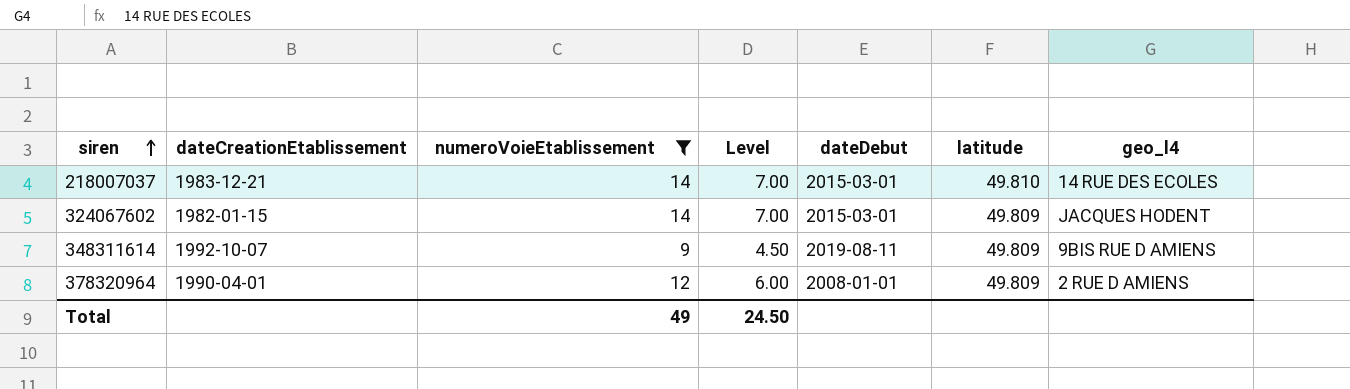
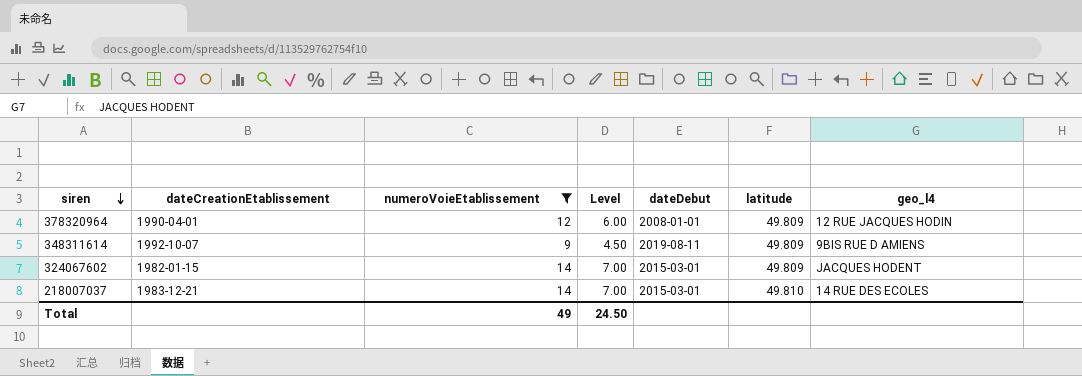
row order: siren ascending -> siren descending
378320964 | geo_l4: 2 RUE D AMIENS -> 12 RUE JACQUES HODIN

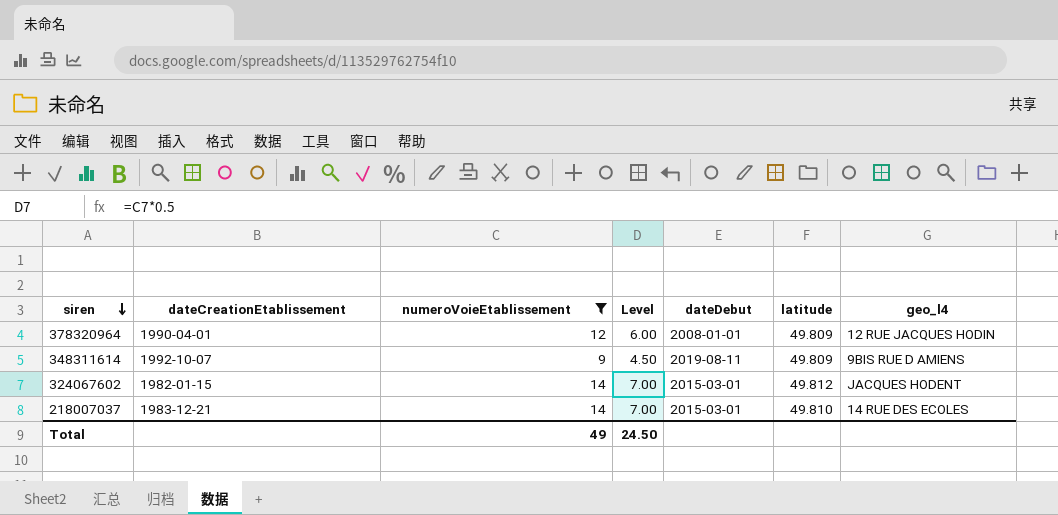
324067602 | latitude: 49.809 -> 49.812

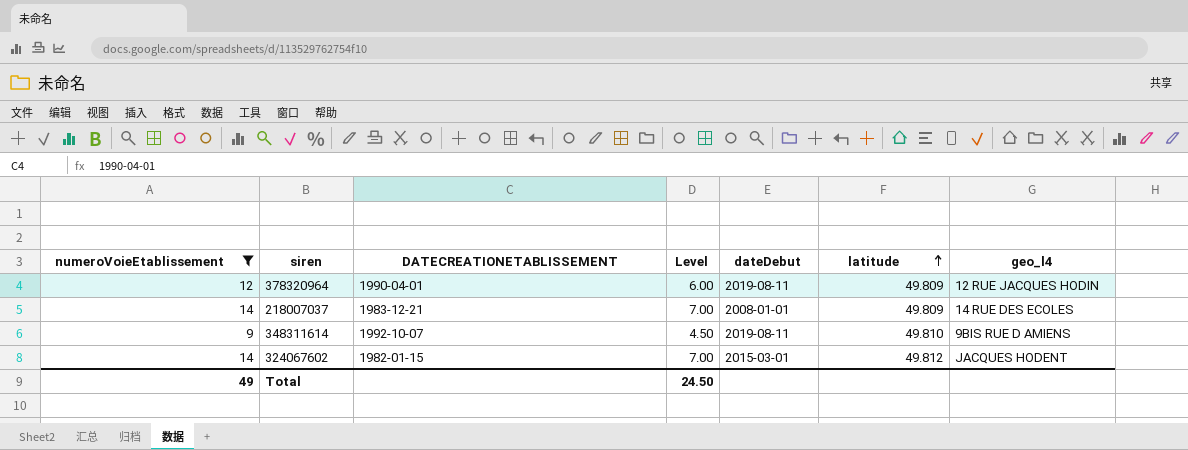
row order: siren descending -> latitude ascending
column numeroVoieEtablissement | position: 3 -> 1
column name: dateCreationEtablissement -> DATECREATIONETABLISSEMENT
378320964 | dateDebut: 2008-01-01 -> 2019-08-11
218007037 | dateDebut: 2015-03-01 -> 2008-01-01
218007037 | latitude: 49.810 -> 49.809
348311614 | latitude: 49.809 -> 49.810

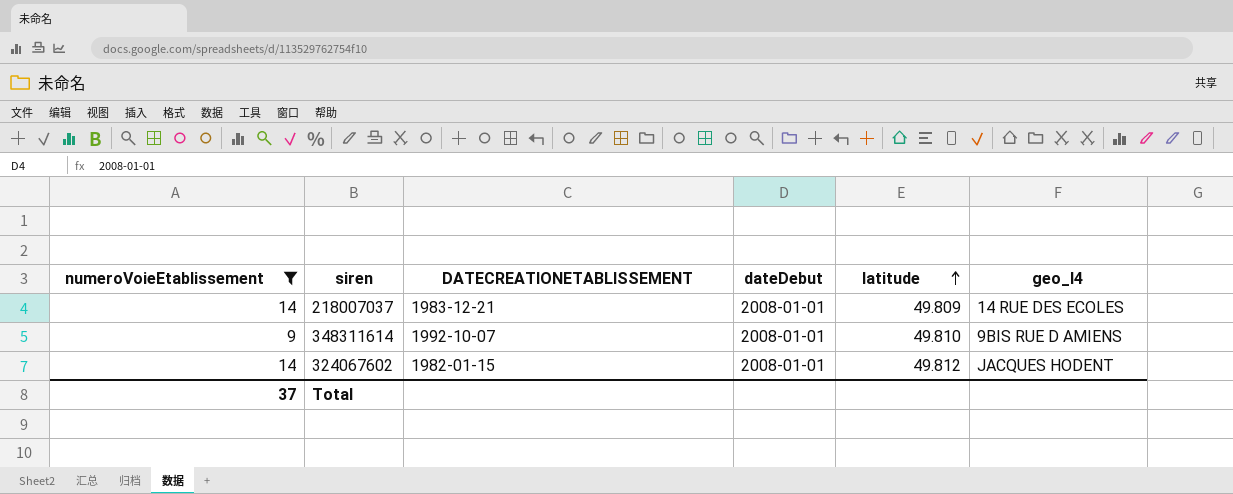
column Level | formula: [numeroVoieEtablissement] * 0.5 -> none
row 378320964: 12 | 1990-04-01 | 6.00 | 2019-08-11 | 49.809 | 12 RUE JACQUES HODIN -> none
348311614 | dateDebut: 2019-08-11 -> 2008-01-01
324067602 | dateDebut: 2015-03-01 -> 2008-01-01
Total | numeroVoieEtablissement: 49 -> 37

